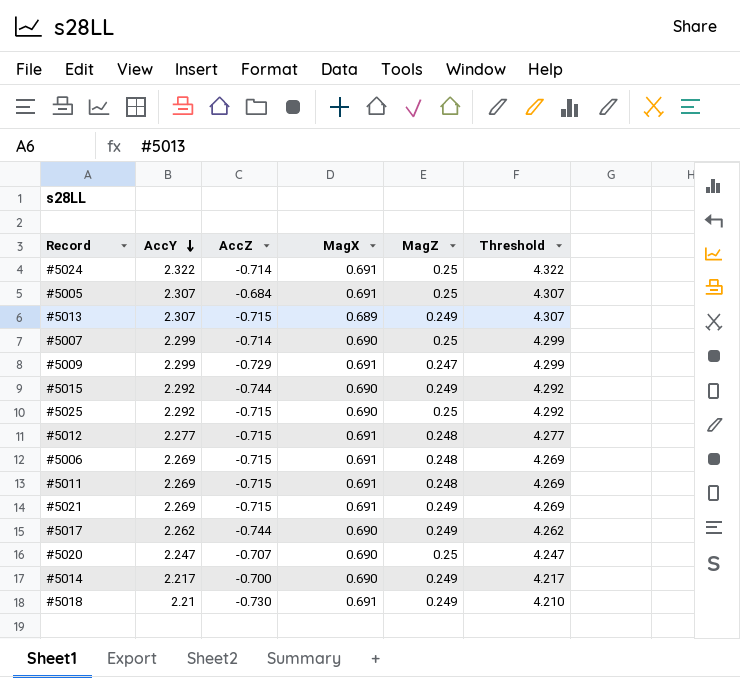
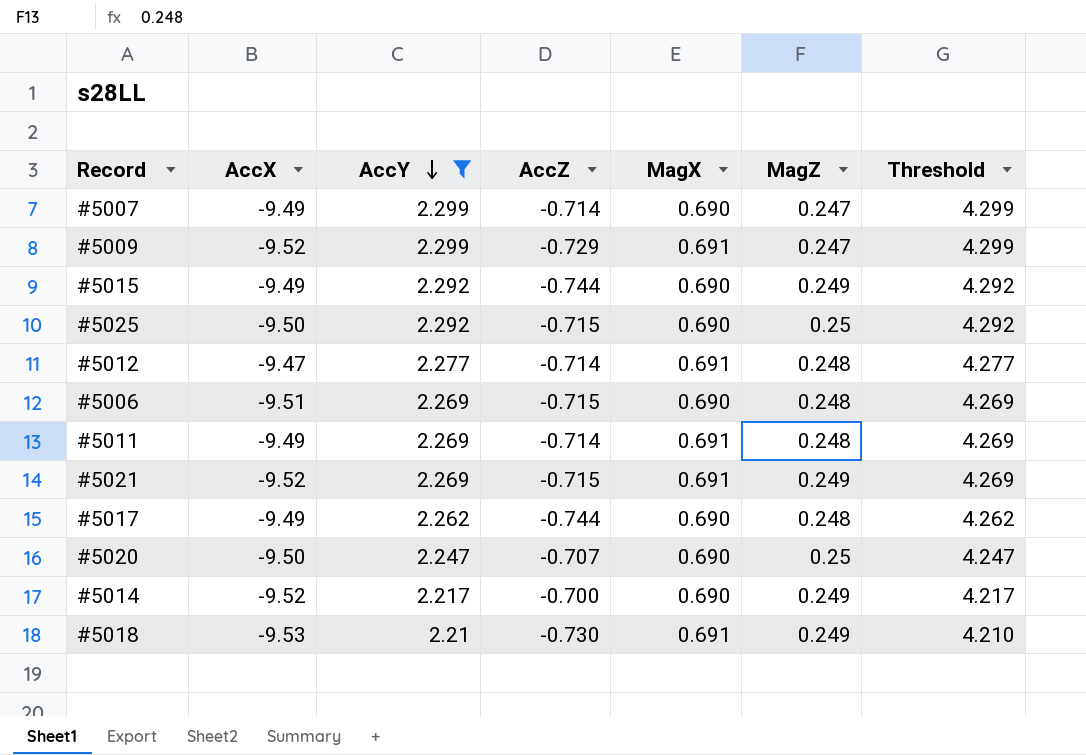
filter: none -> AccY <= 2.299
column AccX | position: none -> 2
#5007 | MagZ: 0.25 -> 0.247
#5012 | AccZ: -0.715 -> -0.714
#5006 | MagX: 0.691 -> 0.690
#5011 | AccZ: -0.715 -> -0.714
#5017 | MagZ: 0.249 -> 0.248

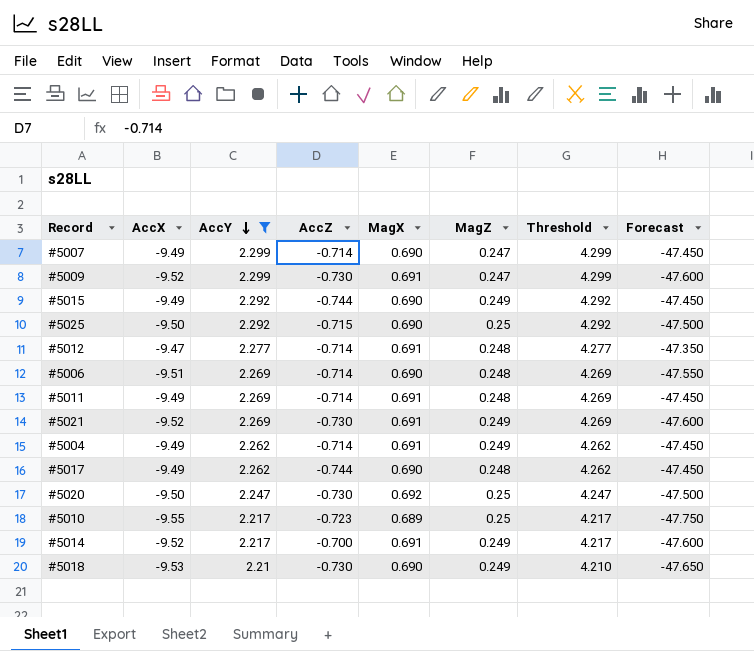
column Forecast | formula: none -> [AccX] * 5
#5009 | AccZ: -0.729 -> -0.730
#5006 | AccZ: -0.715 -> -0.714
#5021 | AccZ: -0.715 -> -0.730
row #5004: none -> -9.49 | 2.262 | -0.714 | 0.691 | 0.249 | 4.262 | -47.450
#5020 | AccZ: -0.707 -> -0.730
#5020 | MagX: 0.690 -> 0.692
row #5010: none -> -9.55 | 2.217 | -0.723 | 0.689 | 0.25 | 4.217 | -47.750
#5014 | MagX: 0.690 -> 0.691
#5018 | MagX: 0.691 -> 0.690

